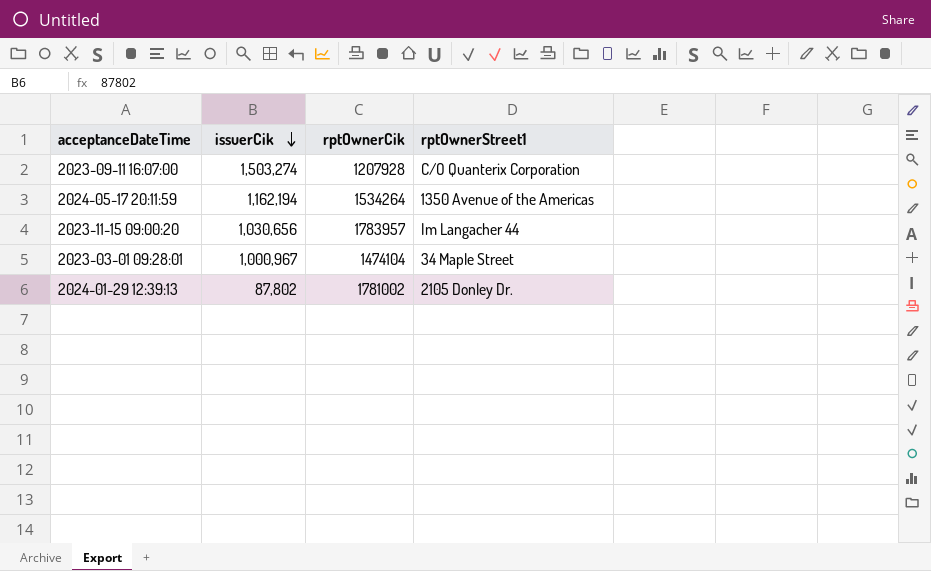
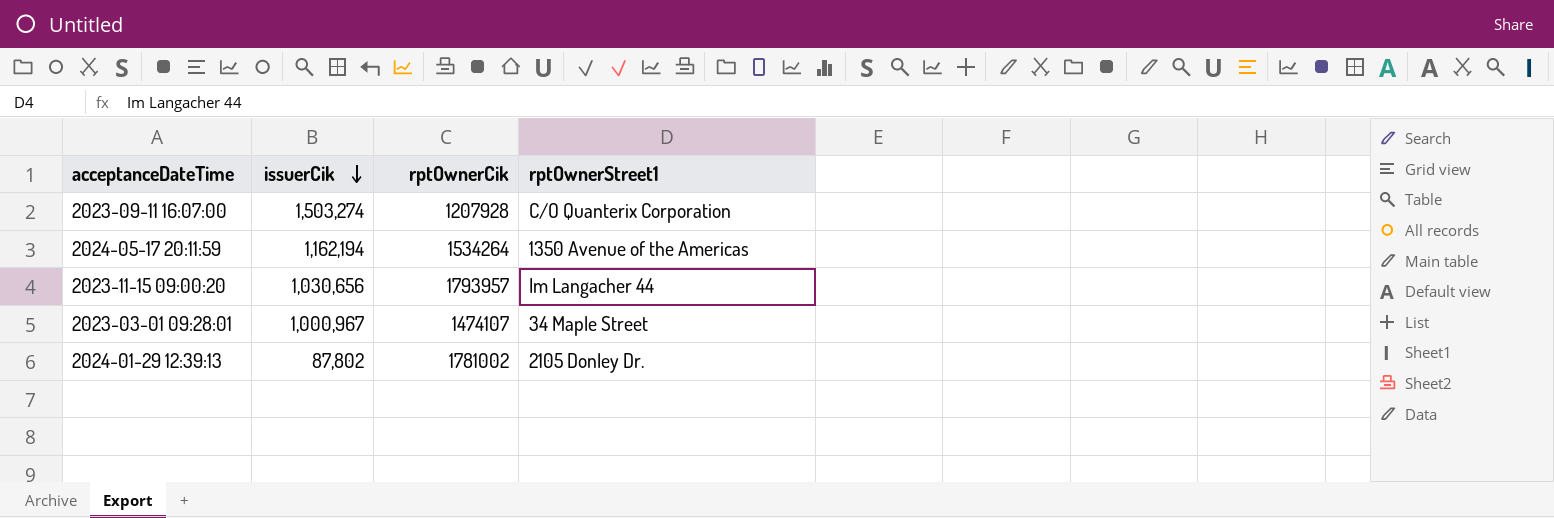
2023-11-15 09:00:20 | rptOwnerCik: 1783957 -> 1793957
2023-03-01 09:28:01 | rptOwnerCik: 1474104 -> 1474107

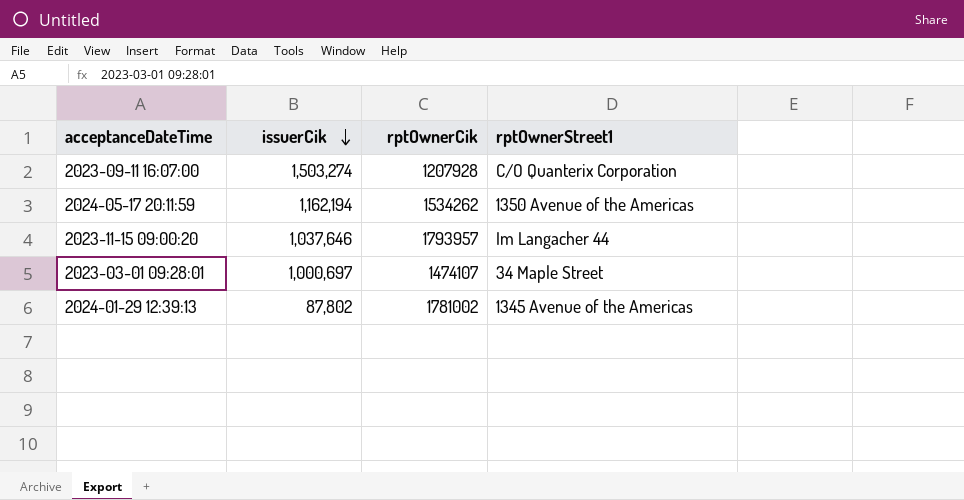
2024-05-17 20:11:59 | rptOwnerCik: 1534264 -> 1534262
2023-11-15 09:00:20 | issuerCik: 1,030,656 -> 1,037,646
2023-03-01 09:28:01 | issuerCik: 1,000,967 -> 1,000,697
2024-01-29 12:39:13 | rptOwnerStreet1: 2105 Donley Dr. -> 1345 Avenue of the Americas

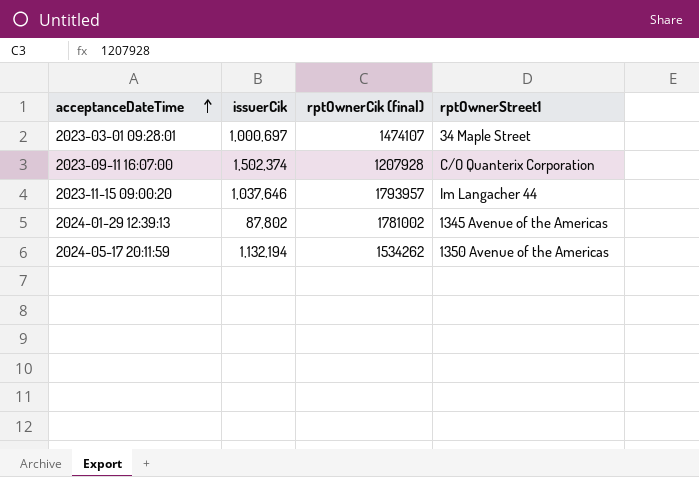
row order: issuerCik descending -> acceptanceDateTime ascending
column name: rptOwnerCik -> rptOwnerCik (final)
2023-09-11 16:07:00 | issuerCik: 1,503,274 -> 1,502,374
2024-05-17 20:11:59 | issuerCik: 1,162,194 -> 1,132,194

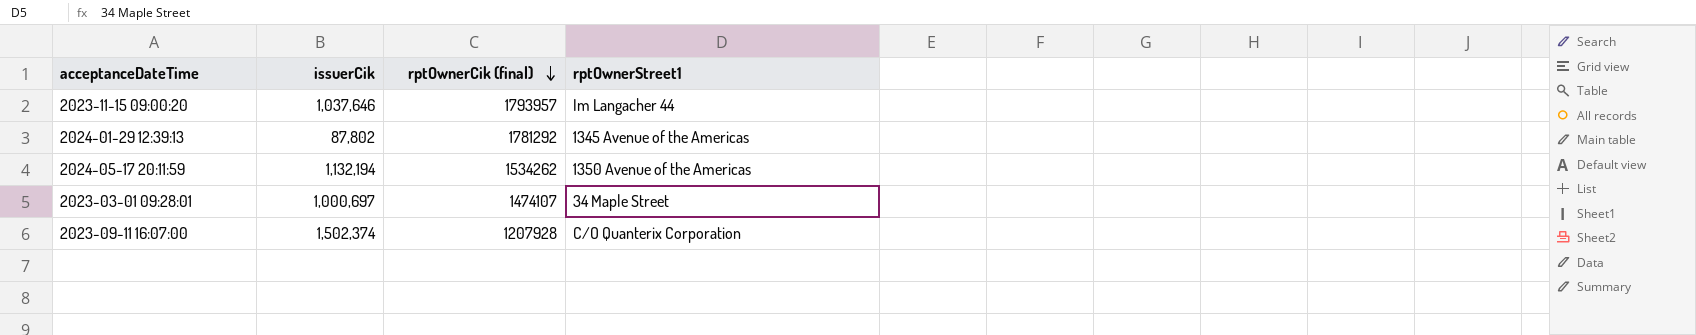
row order: acceptanceDateTime ascending -> rptOwnerCik (final) descending
2024-01-29 12:39:13 | rptOwnerCik (final): 1781002 -> 1781292

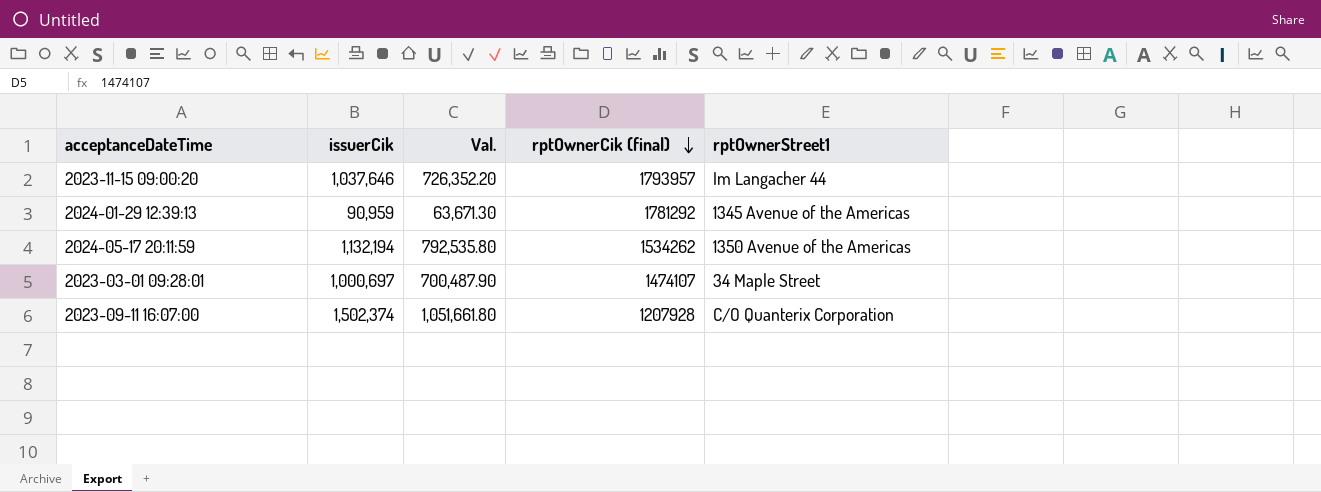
column Val. | formula: none -> [issuerCik] * 0.7
2024-01-29 12:39:13 | issuerCik: 87,802 -> 90,959

